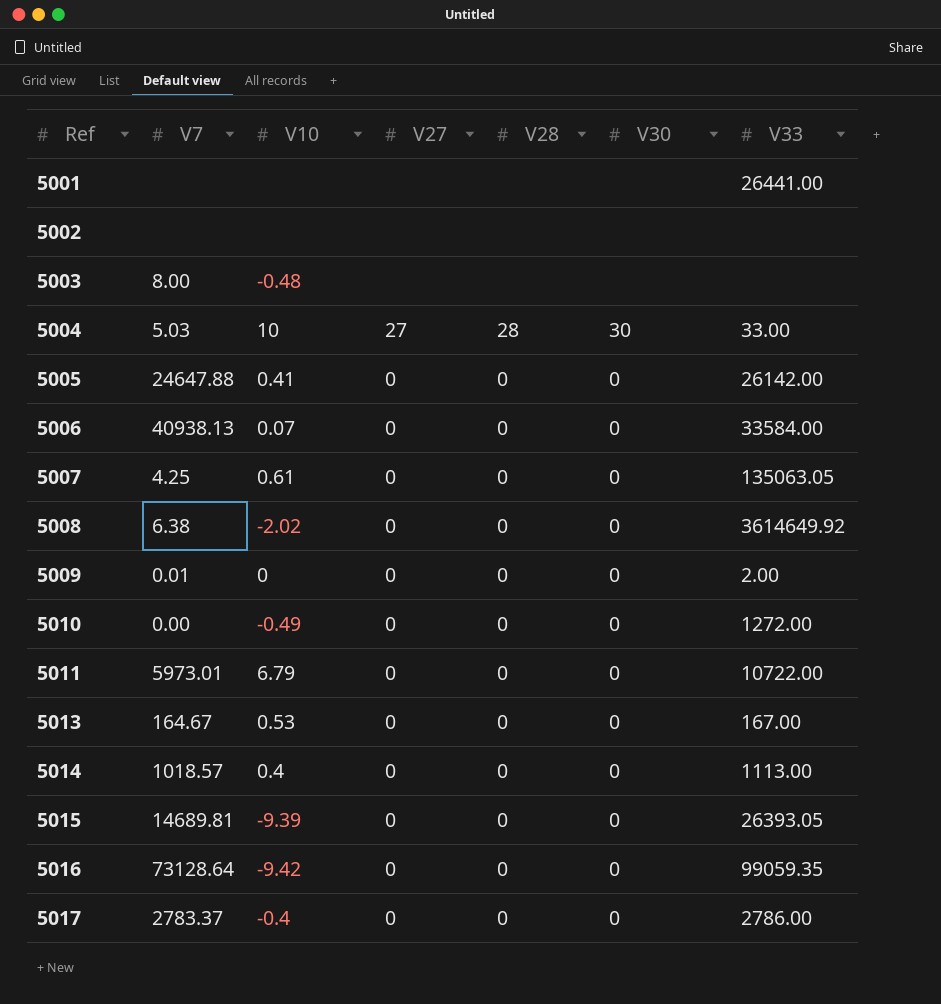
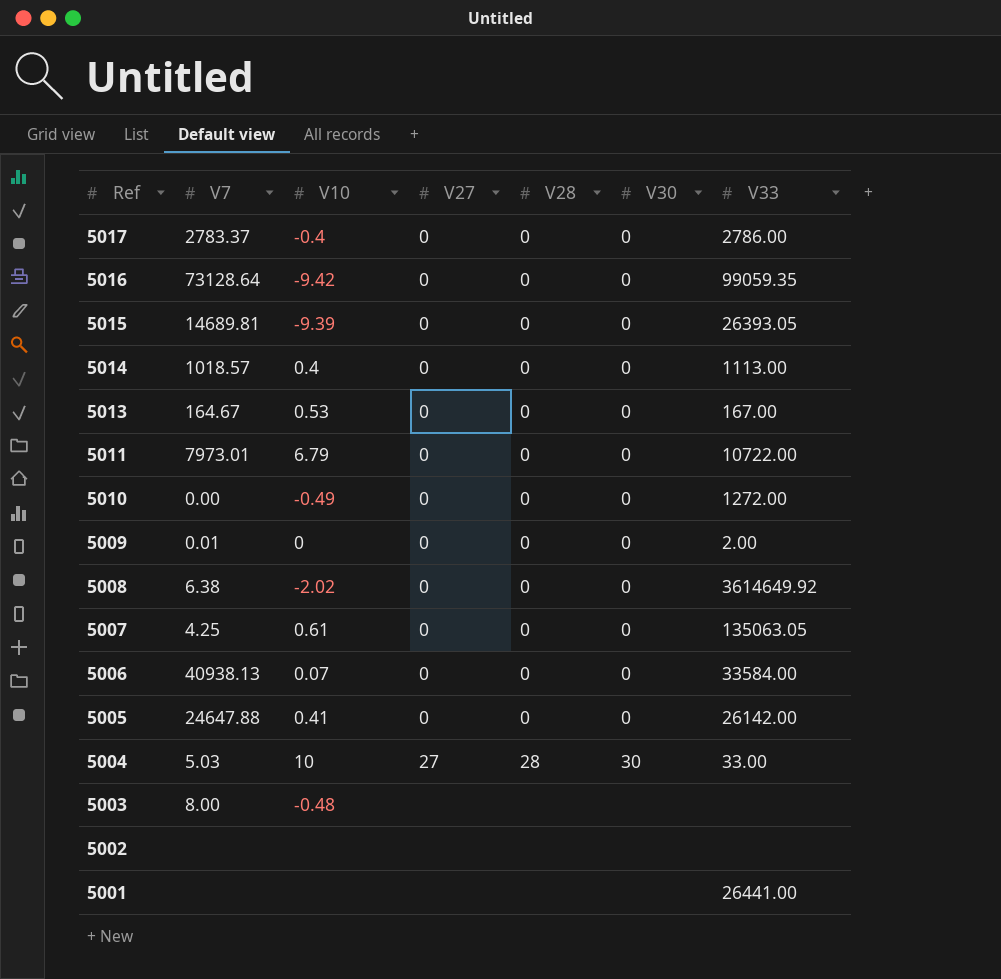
row order: Ref ascending -> Ref descending
5011 | V7: 5973.01 -> 7973.01

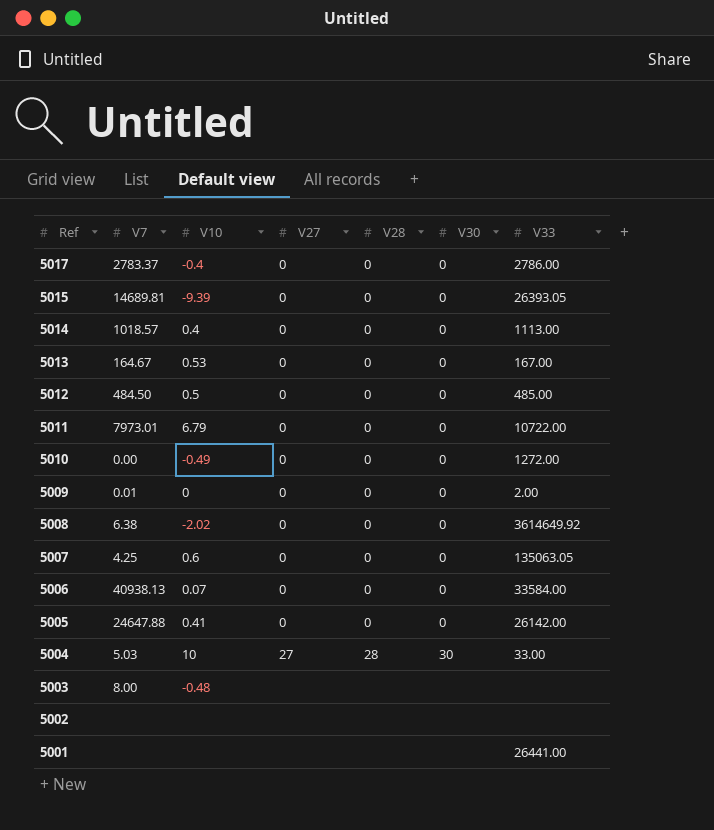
row 5016: 73128.64 | -9.42 | 0 | 0 | 0 | 99059.35 -> none
row 5012: none -> 484.50 | 0.5 | 0 | 0 | 0 | 485.00
5007 | V10: 0.61 -> 0.6

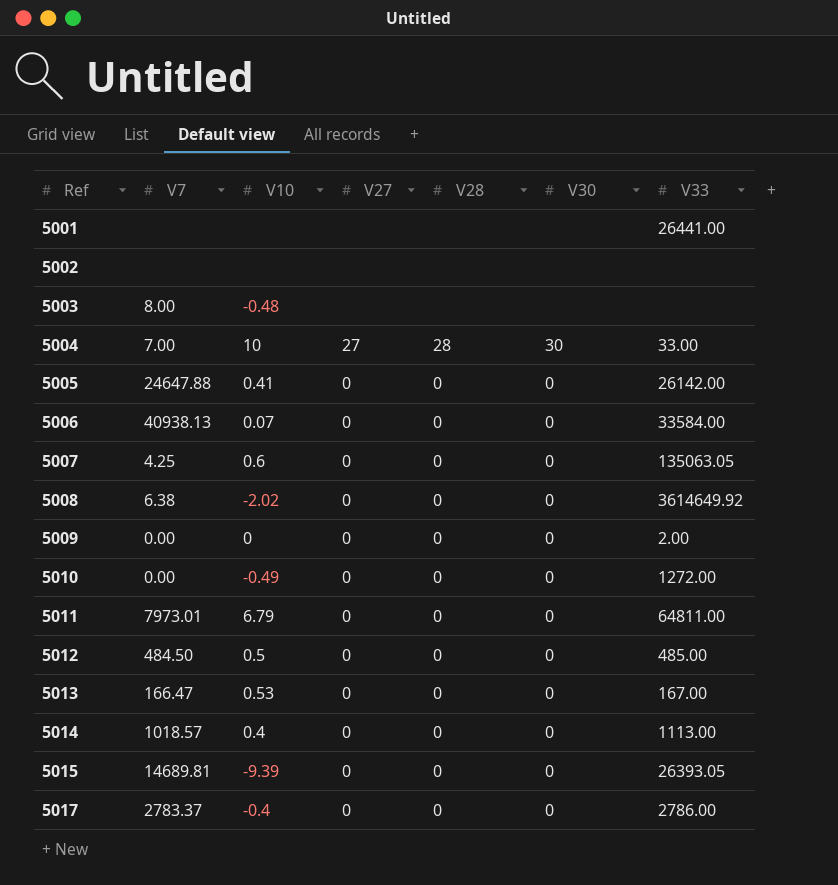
row order: Ref descending -> Ref ascending
5004 | V7: 5.03 -> 7.00
5009 | V7: 0.01 -> 0.00
5011 | V33: 10722.00 -> 64811.00
5013 | V7: 164.67 -> 166.47

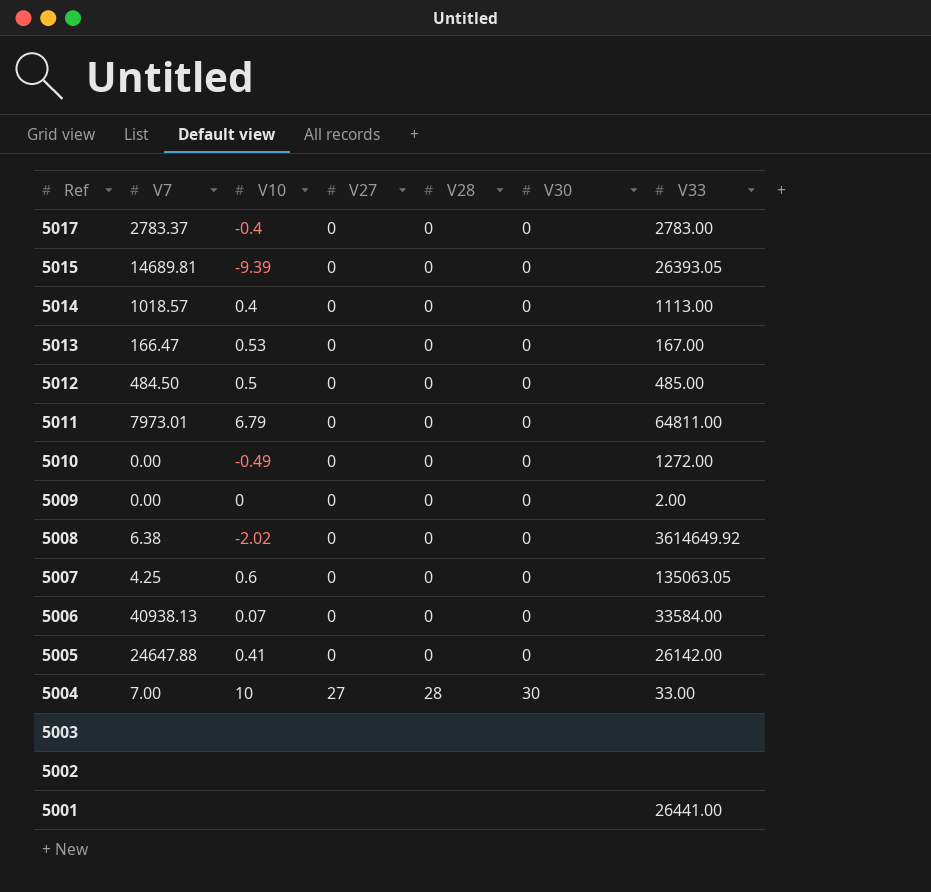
row order: Ref ascending -> Ref descending
5017 | V33: 2786.00 -> 2783.00
5003 | V7: 8.00 -> none
5003 | V10: -0.48 -> none

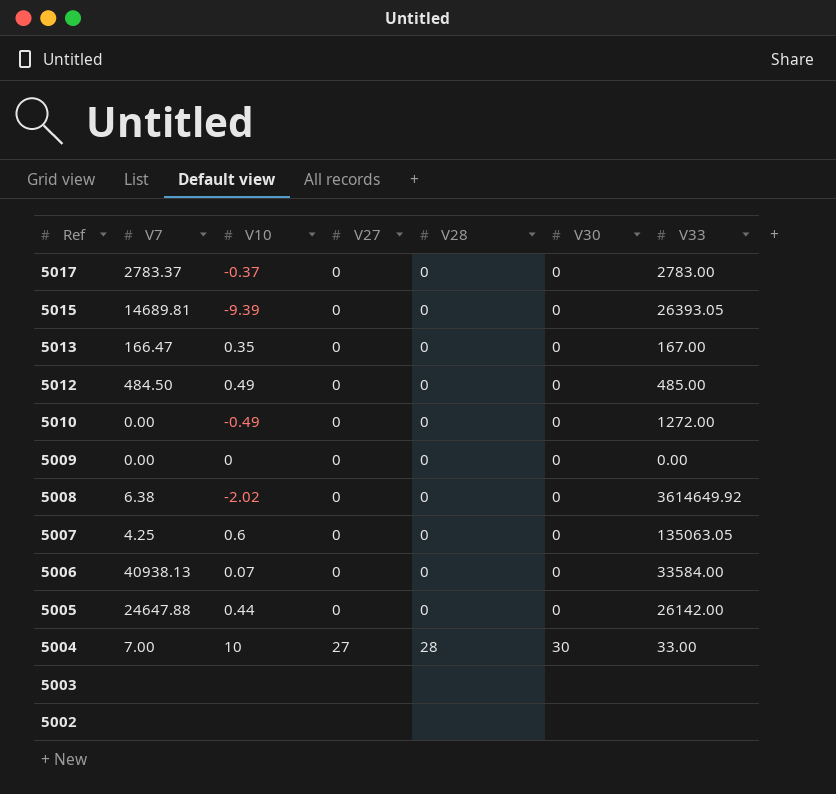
row 5014: 1018.57 | 0.4 | 0 | 0 | 0 | 1113.00 -> none
row 5011: 7973.01 | 6.79 | 0 | 0 | 0 | 64811.00 -> none
row 5001: none | none | none | none | none | 26441.00 -> none
5017 | V10: -0.4 -> -0.37
5013 | V10: 0.53 -> 0.35
5012 | V10: 0.5 -> 0.49
5009 | V33: 2.00 -> 0.00
5005 | V10: 0.41 -> 0.44

